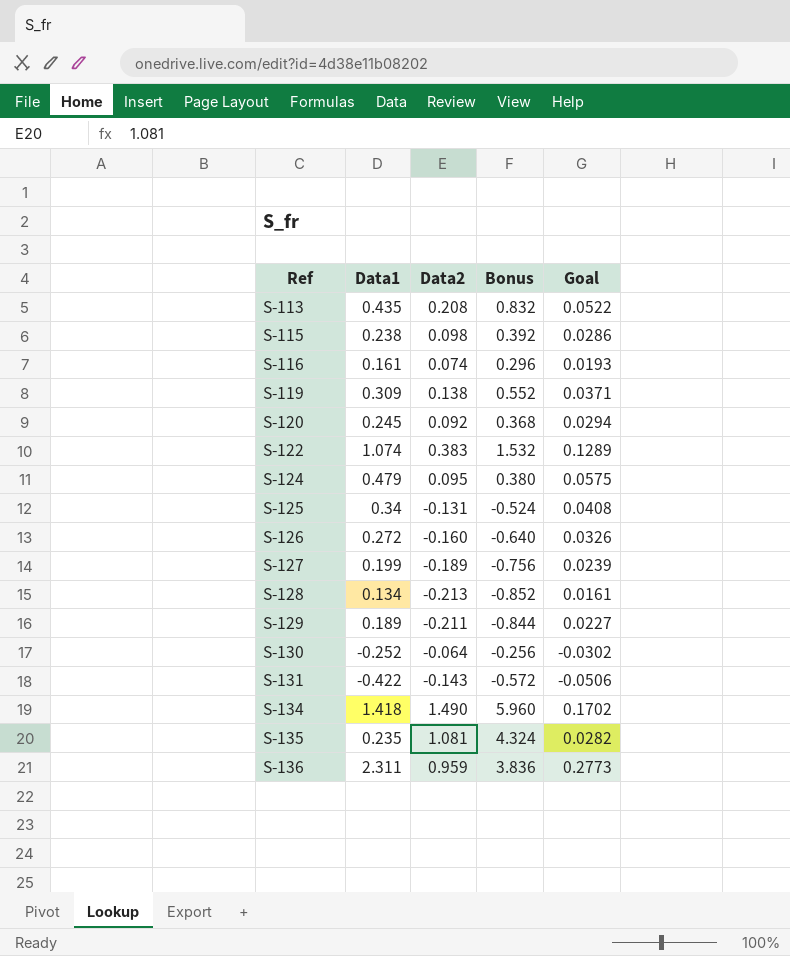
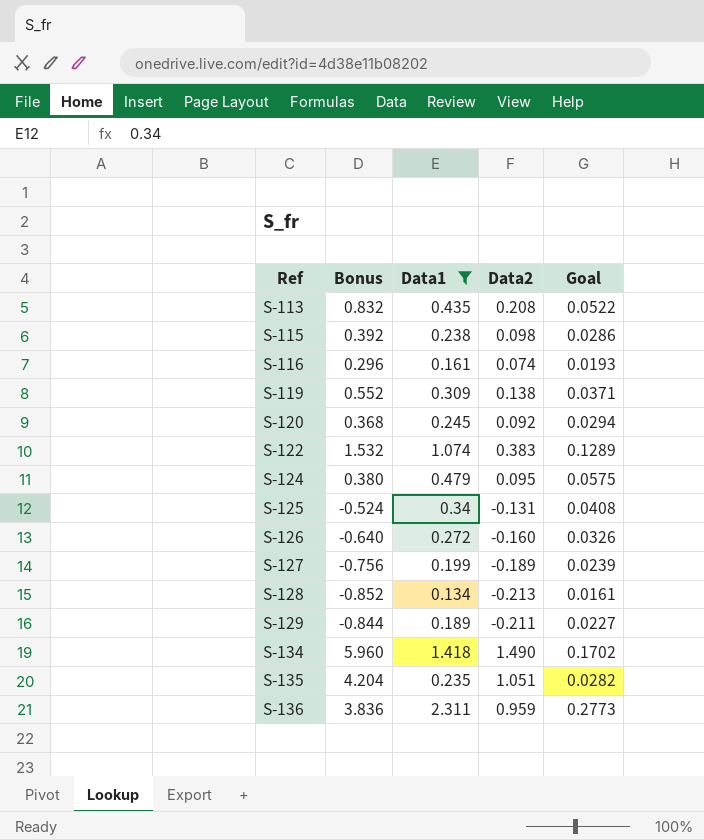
filter: none -> Data1 >= 0.134
column Bonus | position: 4 -> 2
S-135 | Bonus: 4.324 -> 4.204
S-135 | Data2: 1.081 -> 1.051

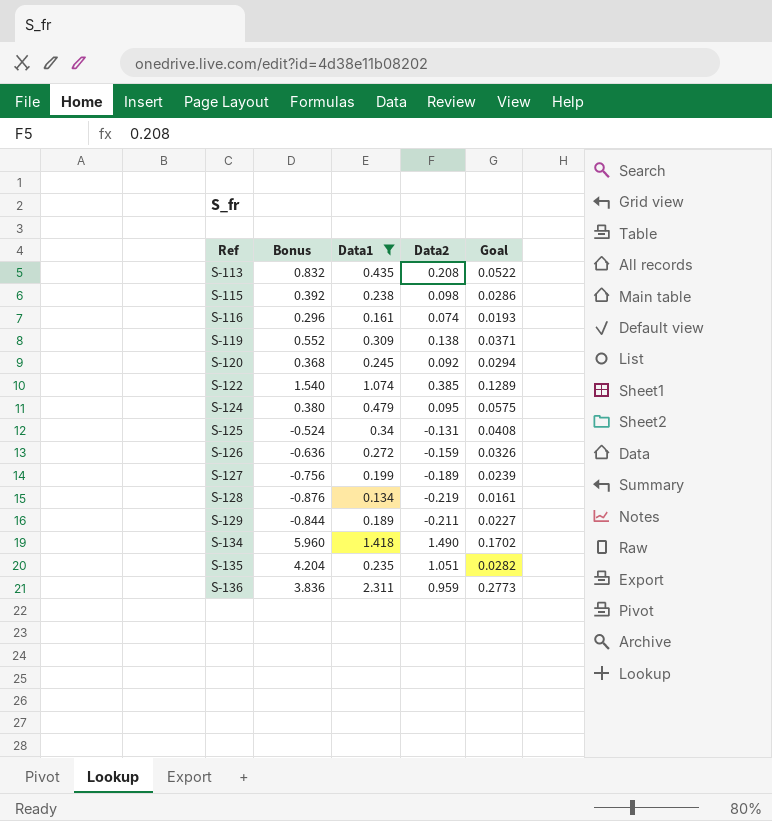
S-122 | Bonus: 1.532 -> 1.540
S-122 | Data2: 0.383 -> 0.385
S-126 | Bonus: -0.640 -> -0.636
S-126 | Data2: -0.160 -> -0.159
S-128 | Bonus: -0.852 -> -0.876
S-128 | Data2: -0.213 -> -0.219

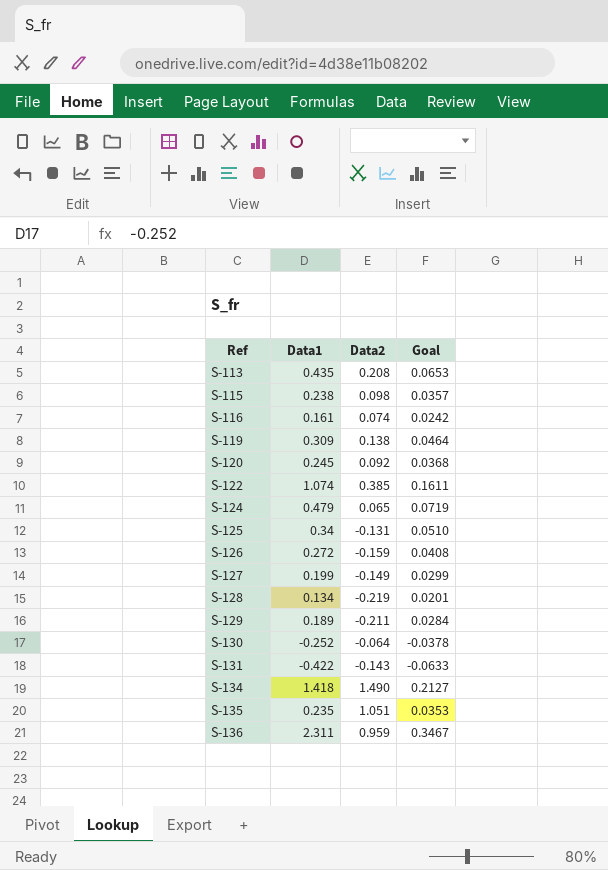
filter: Data1 >= 0.134 -> none
column Bonus | formula: [Data2] * 4 -> none
column Goal | formula: [Data1] * 0.12 -> [Data1] * 0.15
S-124 | Data2: 0.095 -> 0.065
S-127 | Data2: -0.189 -> -0.149

